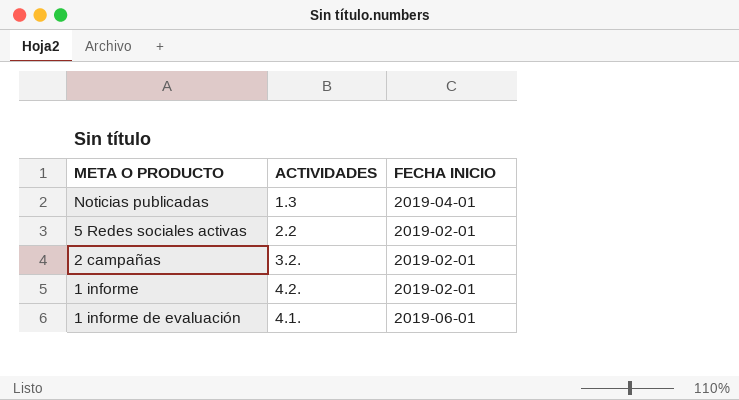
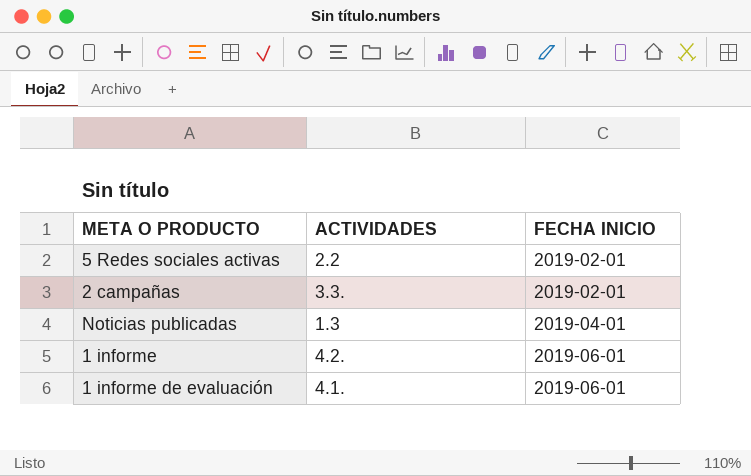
row order: none -> FECHA INICIO ascending
2 campañas | ACTIVIDADES: 3.2. -> 3.3.
1 informe | FECHA INICIO: 2019-02-01 -> 2019-06-01

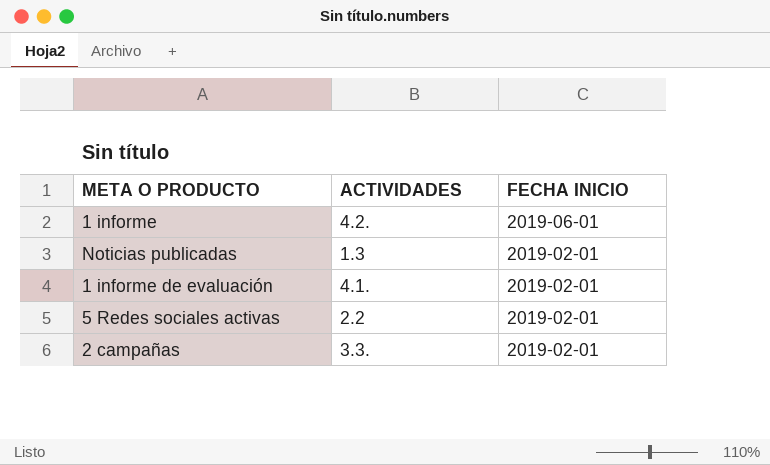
row order: FECHA INICIO ascending -> FECHA INICIO descending
Noticias publicadas | FECHA INICIO: 2019-04-01 -> 2019-02-01
1 informe de evaluación | FECHA INICIO: 2019-06-01 -> 2019-02-01

